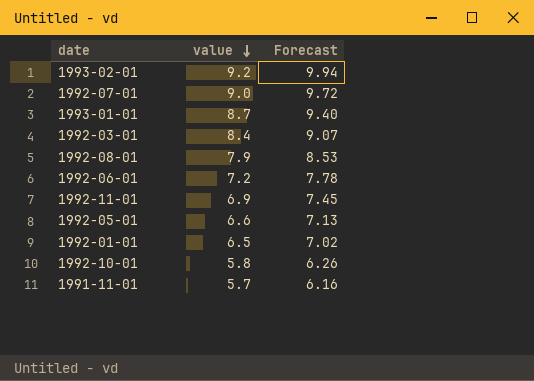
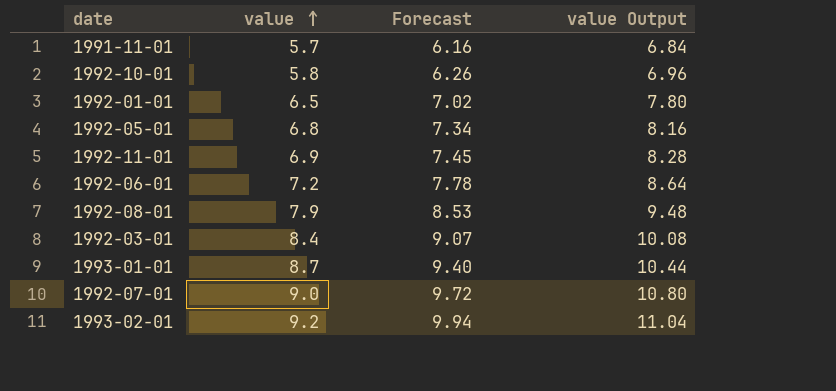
row order: value descending -> value ascending
column value Output | formula: none -> [value] * 1.2
1992-05-01 | value: 6.6 -> 6.8
1992-05-01 | Forecast: 7.13 -> 7.34

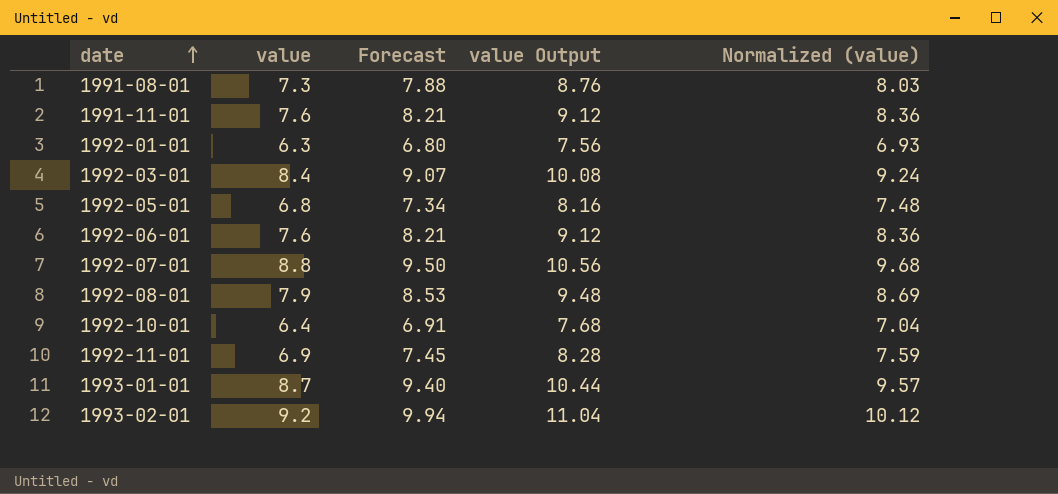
row order: value ascending -> date ascending
column Normalized (value) | formula: none -> [value] * 1.1
row 1991-08-01: none -> 7.3 | 7.88 | 8.76 | 8.03
1991-11-01 | value: 5.7 -> 7.6
1991-11-01 | Forecast: 6.16 -> 8.21
1991-11-01 | value Output: 6.84 -> 9.12
1992-01-01 | value: 6.5 -> 6.3
1992-01-01 | Forecast: 7.02 -> 6.80
1992-01-01 | value Output: 7.80 -> 7.56
1992-06-01 | value: 7.2 -> 7.6
1992-06-01 | Forecast: 7.78 -> 8.21
1992-06-01 | value Output: 8.64 -> 9.12
1992-07-01 | value: 9.0 -> 8.8
1992-07-01 | Forecast: 9.72 -> 9.50
1992-07-01 | value Output: 10.80 -> 10.56
1992-10-01 | value: 5.8 -> 6.4
1992-10-01 | Forecast: 6.26 -> 6.91
1992-10-01 | value Output: 6.96 -> 7.68

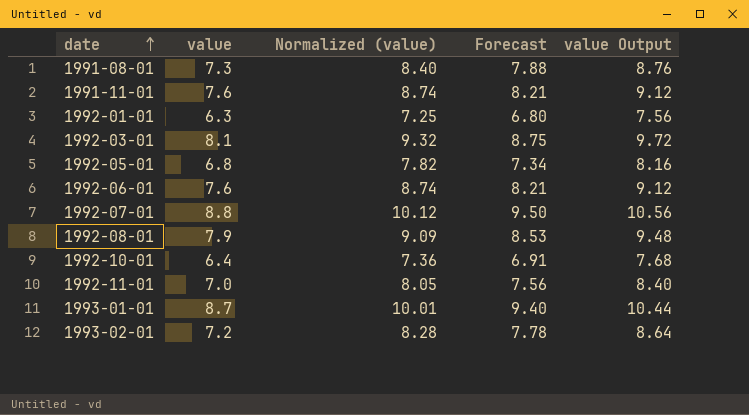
column Normalized (value) | formula: [value] * 1.1 -> [value] * 1.15
column Normalized (value) | position: 5 -> 3
1992-03-01 | value: 8.4 -> 8.1
1992-03-01 | Forecast: 9.07 -> 8.75
1992-03-01 | value Output: 10.08 -> 9.72
1992-11-01 | value: 6.9 -> 7.0
1992-11-01 | Forecast: 7.45 -> 7.56
1992-11-01 | value Output: 8.28 -> 8.40
1993-02-01 | value: 9.2 -> 7.2
1993-02-01 | Forecast: 9.94 -> 7.78
1993-02-01 | value Output: 11.04 -> 8.64

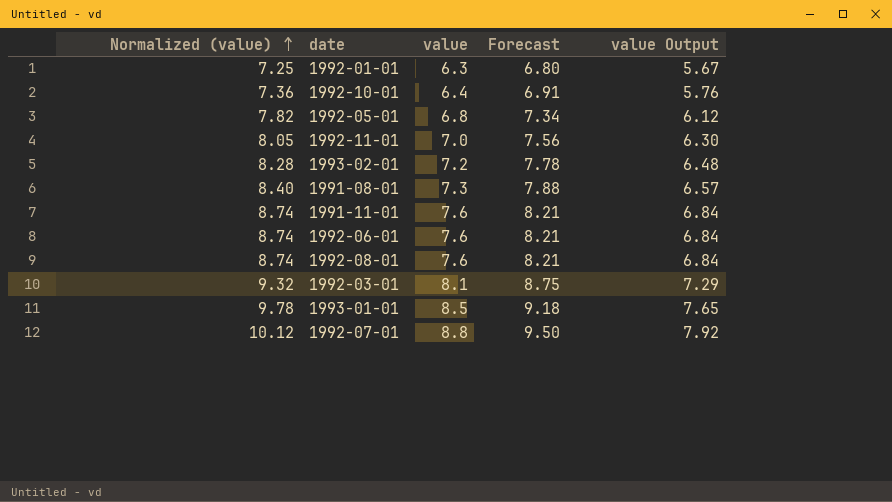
row order: date ascending -> Normalized (value) ascending
column Normalized (value) | position: 3 -> 1
column value Output | formula: [value] * 1.2 -> [value] * 0.9
1992-08-01 | Normalized (value): 9.09 -> 8.74
1992-08-01 | value: 7.9 -> 7.6
1992-08-01 | Forecast: 8.53 -> 8.21
1993-01-01 | Normalized (value): 10.01 -> 9.78
1993-01-01 | value: 8.7 -> 8.5
1993-01-01 | Forecast: 9.40 -> 9.18

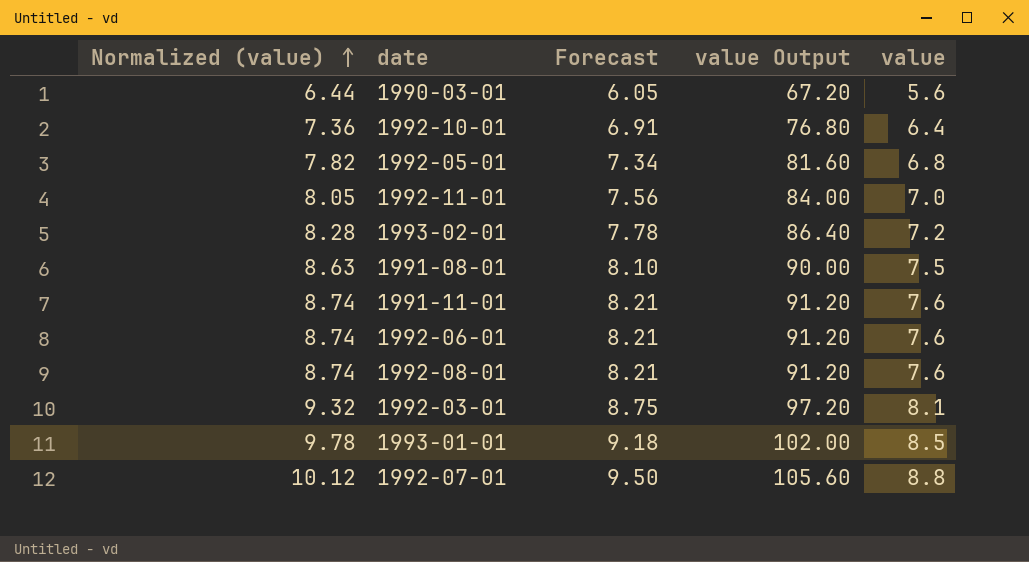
column value Output | formula: [value] * 0.9 -> [value] * 12
column value | position: 3 -> 5
row 1992-01-01: 7.25 | 6.3 | 6.80 | 5.67 -> none
row 1990-03-01: none -> 6.44 | 6.05 | 67.20 | 5.6
1991-08-01 | Normalized (value): 8.40 -> 8.63
1991-08-01 | Forecast: 7.88 -> 8.10
1991-08-01 | value: 7.3 -> 7.5

